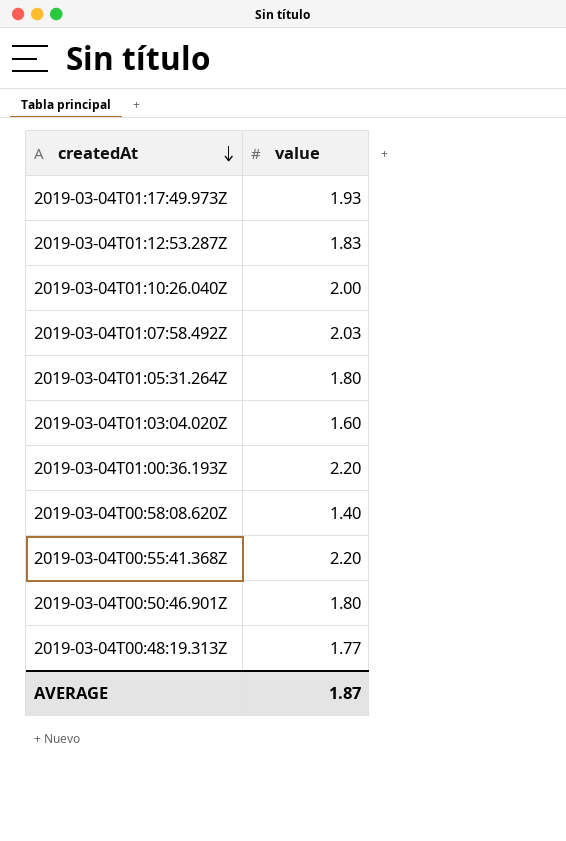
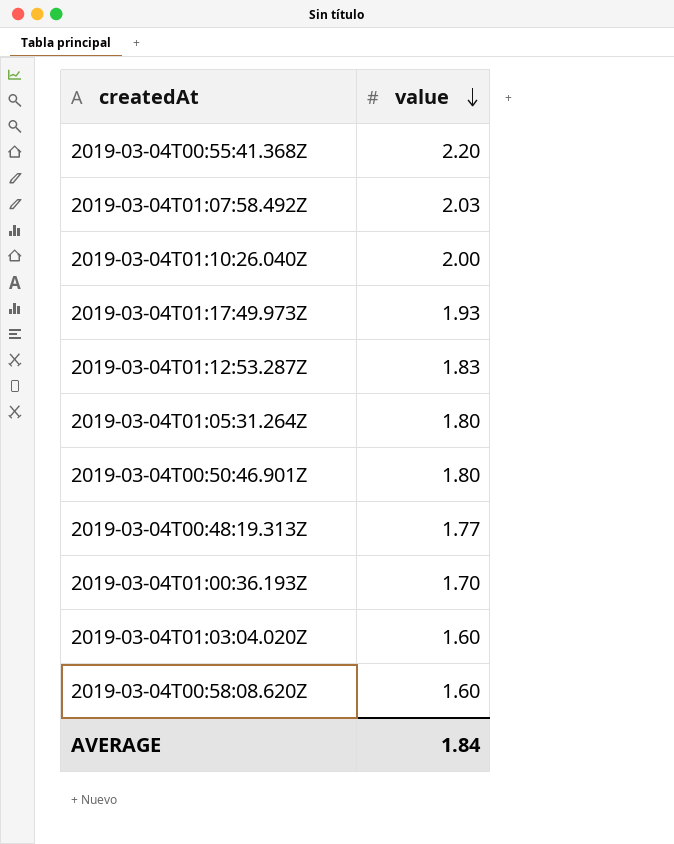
row order: createdAt descending -> value descending
2019-03-04T01:00:36.193Z | value: 2.20 -> 1.70
2019-03-04T00:58:08.620Z | value: 1.40 -> 1.60
AVERAGE | value: 1.87 -> 1.84

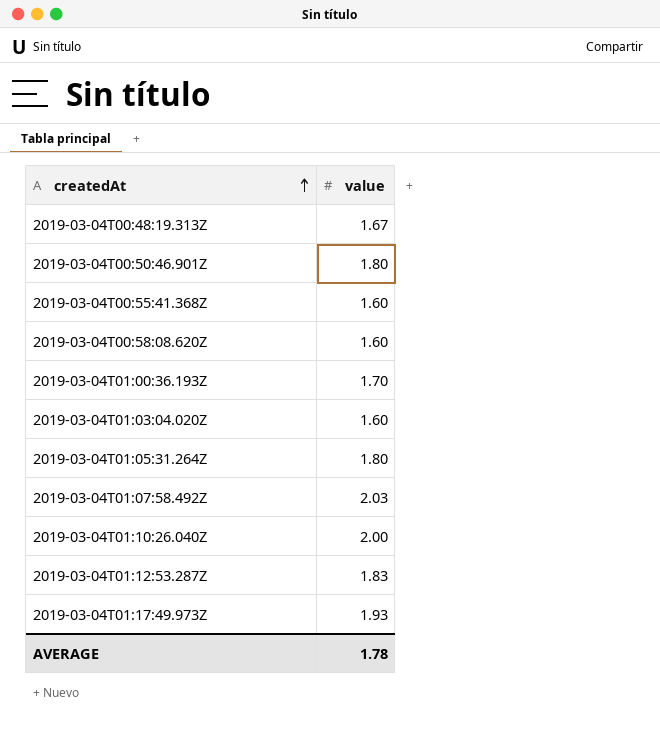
row order: value descending -> createdAt ascending
2019-03-04T00:48:19.313Z | value: 1.77 -> 1.67
2019-03-04T00:55:41.368Z | value: 2.20 -> 1.60
AVERAGE | value: 1.84 -> 1.78

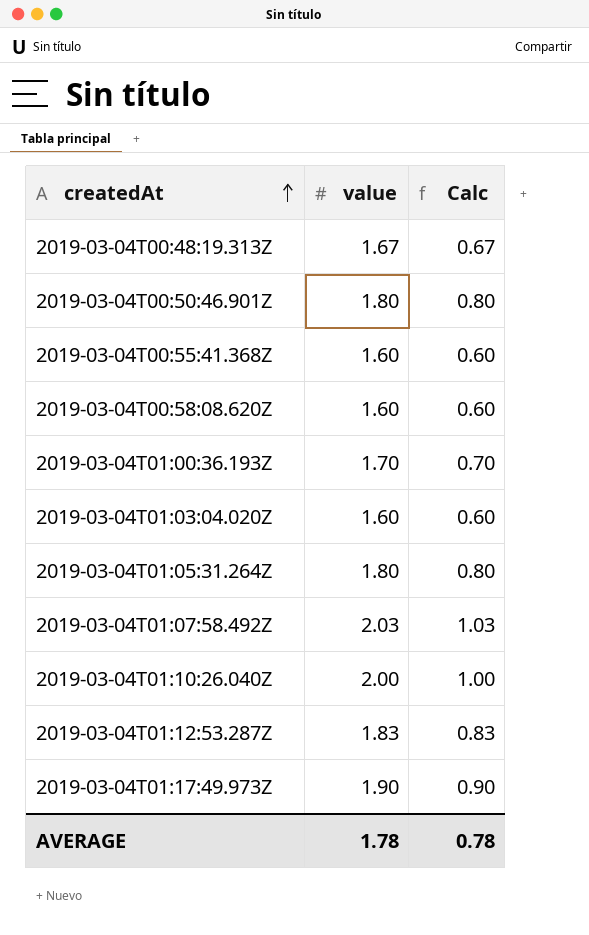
column Calc | formula: none -> [value] - 1
2019-03-04T01:17:49.973Z | value: 1.93 -> 1.90

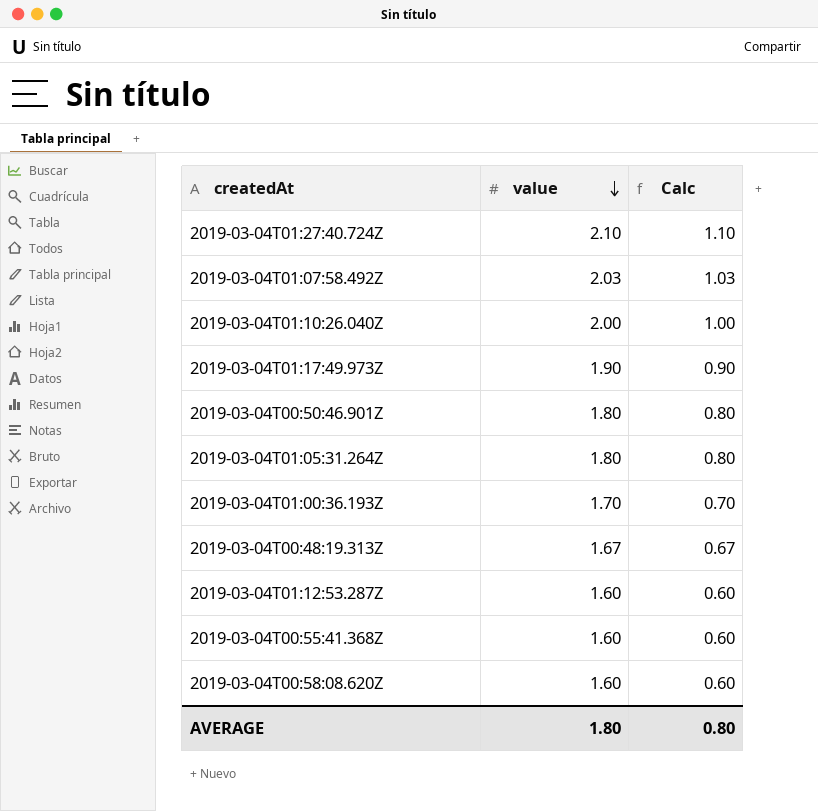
row order: createdAt ascending -> value descending
row 2019-03-04T01:03:04.020Z: 1.60 | 0.60 -> none
row 2019-03-04T01:27:40.724Z: none -> 2.10 | 1.10
2019-03-04T01:12:53.287Z | value: 1.83 -> 1.60
2019-03-04T01:12:53.287Z | Calc: 0.83 -> 0.60
AVERAGE | value: 1.78 -> 1.80
AVERAGE | Calc: 0.78 -> 0.80

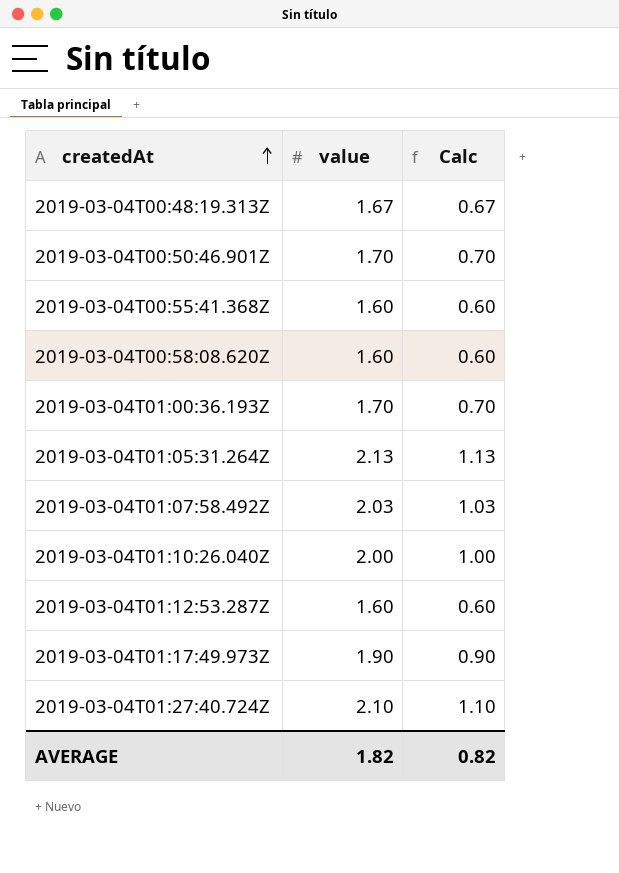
row order: value descending -> createdAt ascending
2019-03-04T00:50:46.901Z | value: 1.80 -> 1.70
2019-03-04T00:50:46.901Z | Calc: 0.80 -> 0.70
2019-03-04T01:05:31.264Z | value: 1.80 -> 2.13
2019-03-04T01:05:31.264Z | Calc: 0.80 -> 1.13
AVERAGE | value: 1.80 -> 1.82
AVERAGE | Calc: 0.80 -> 0.82

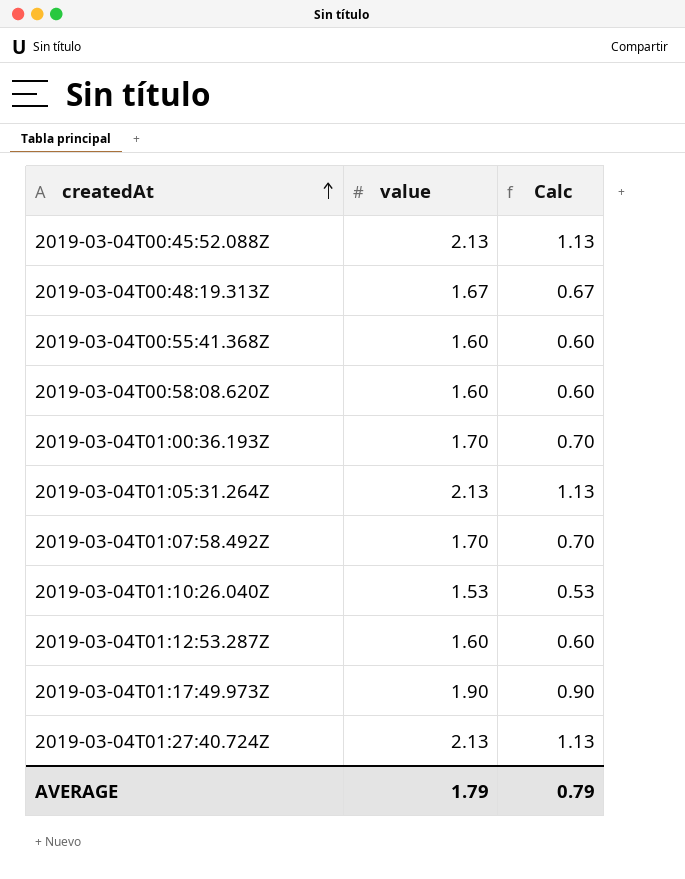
row 2019-03-04T00:50:46.901Z: 1.70 | 0.70 -> none
row 2019-03-04T00:45:52.088Z: none -> 2.13 | 1.13
2019-03-04T01:07:58.492Z | value: 2.03 -> 1.70
2019-03-04T01:07:58.492Z | Calc: 1.03 -> 0.70
2019-03-04T01:10:26.040Z | value: 2.00 -> 1.53
2019-03-04T01:10:26.040Z | Calc: 1.00 -> 0.53
2019-03-04T01:27:40.724Z | value: 2.10 -> 2.13
2019-03-04T01:27:40.724Z | Calc: 1.10 -> 1.13
AVERAGE | value: 1.82 -> 1.79
AVERAGE | Calc: 0.82 -> 0.79

